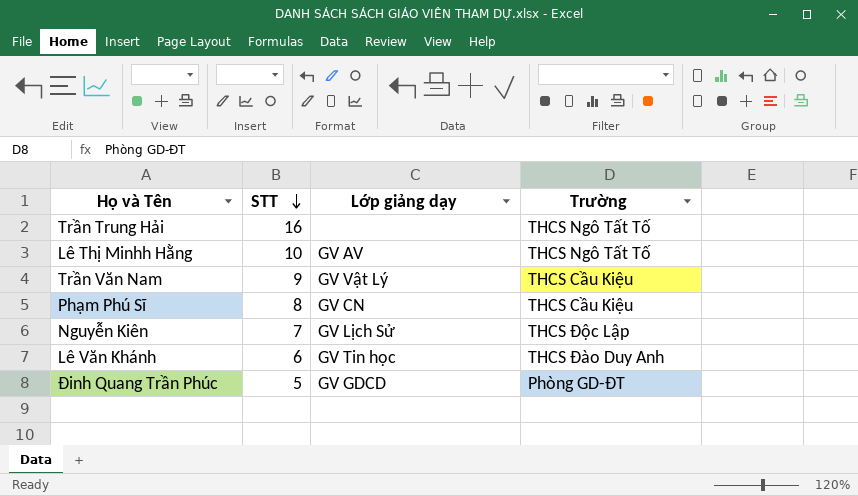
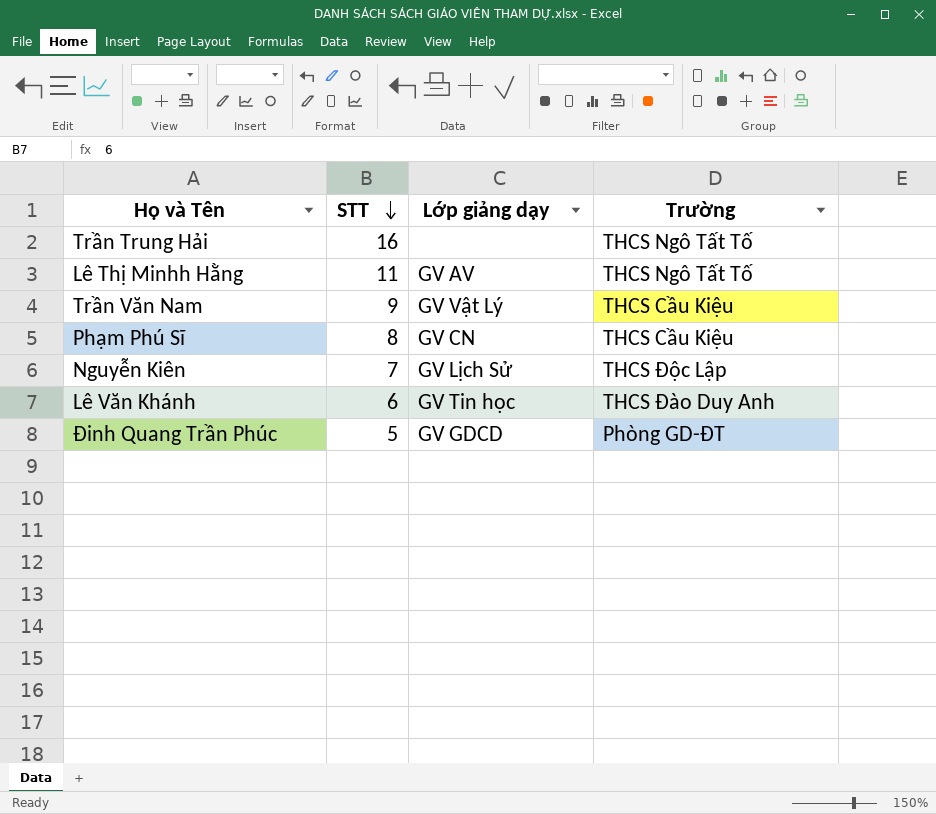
Lê Thị Minhh Hằng | STT: 10 -> 11

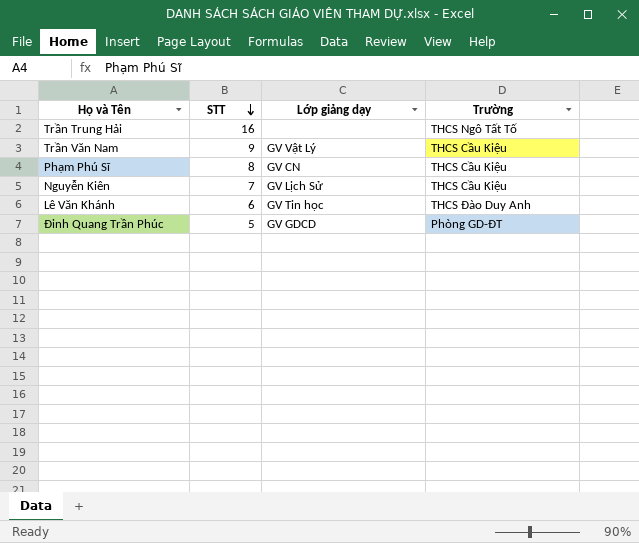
row Lê Thị Minhh Hằng: 11 | GV AV | THCS Ngô Tất Tố -> none
Nguyễn Kiên | Trường: THCS Độc Lập -> THCS Cầu Kiệu

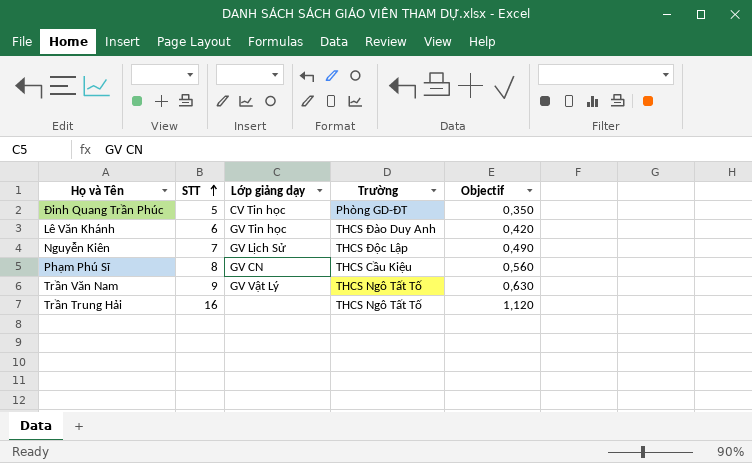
row order: STT descending -> STT ascending
column Objectif | formula: none -> [STT] * 0,07
Đinh Quang Trần Phúc | Lớp giảng dạy: GV GDCD -> CV Tin học
Nguyễn Kiên | Trường: THCS Cầu Kiệu -> THCS Độc Lập
Trần Văn Nam | Trường: THCS Cầu Kiệu -> THCS Ngô Tất Tố

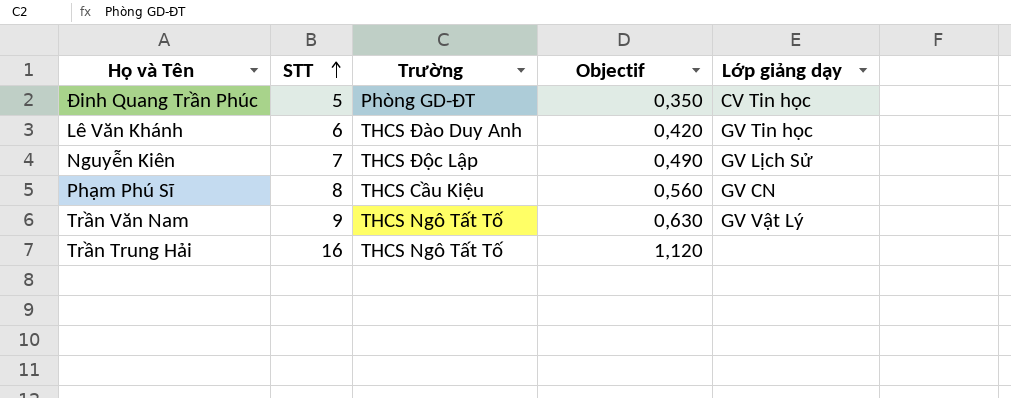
column Lớp giảng dạy | position: 3 -> 5

